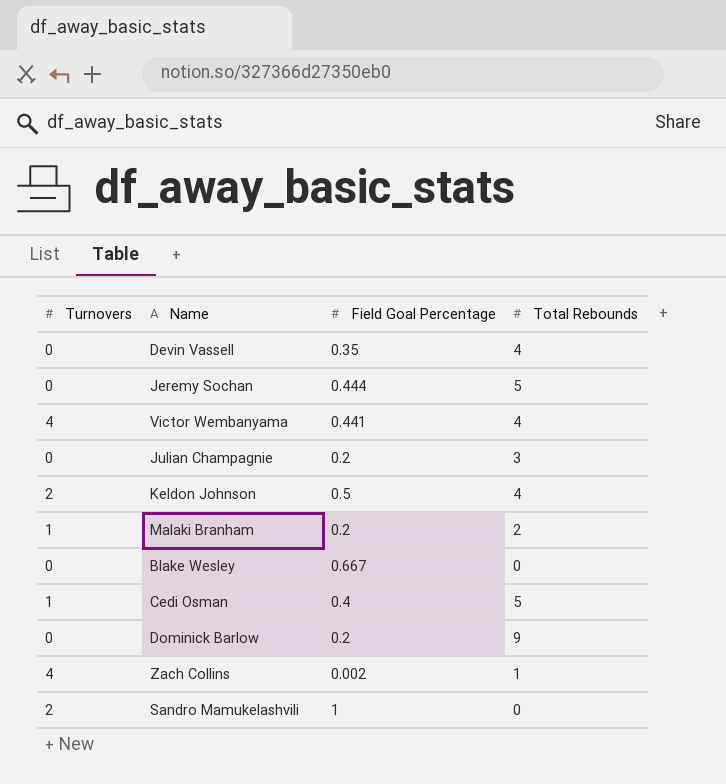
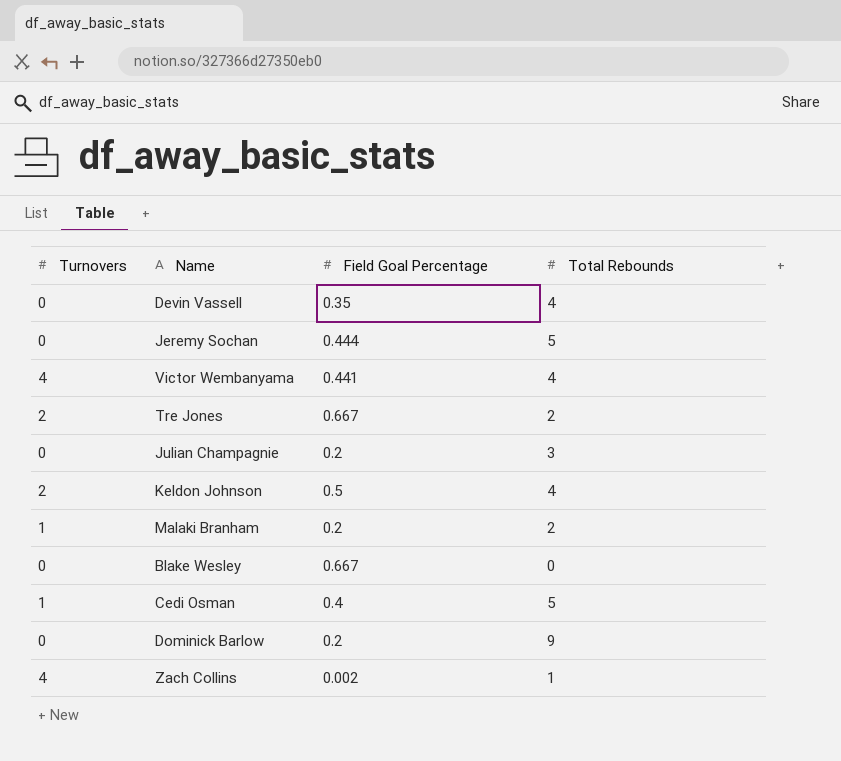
row Sandro Mamukelashvili: 2 | 1 | 0 -> none
row Tre Jones: none -> 2 | 0.667 | 2

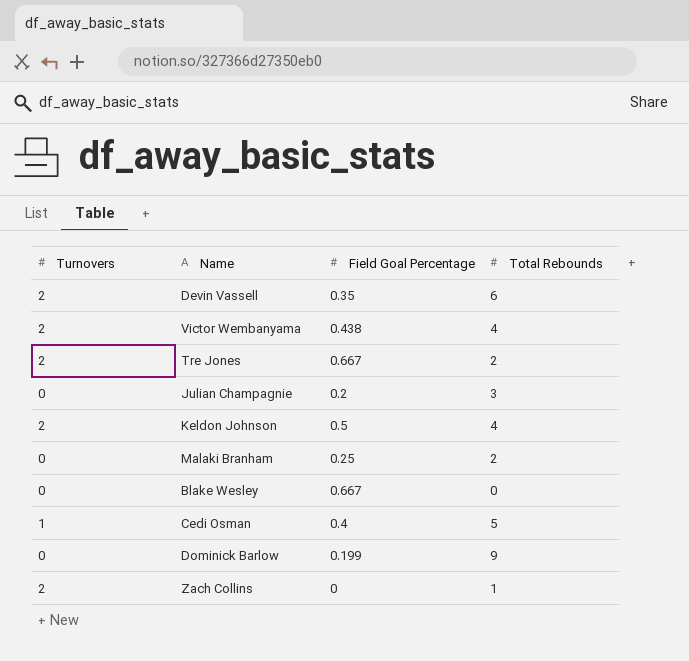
row Jeremy Sochan: 0 | 0.444 | 5 -> none
Devin Vassell | Turnovers: 0 -> 2
Devin Vassell | Total Rebounds: 4 -> 6
Victor Wembanyama | Turnovers: 4 -> 2
Victor Wembanyama | Field Goal Percentage: 0.441 -> 0.438
Malaki Branham | Turnovers: 1 -> 0
Malaki Branham | Field Goal Percentage: 0.2 -> 0.25
Dominick Barlow | Field Goal Percentage: 0.2 -> 0.199
Zach Collins | Turnovers: 4 -> 2
Zach Collins | Field Goal Percentage: 0.002 -> 0

